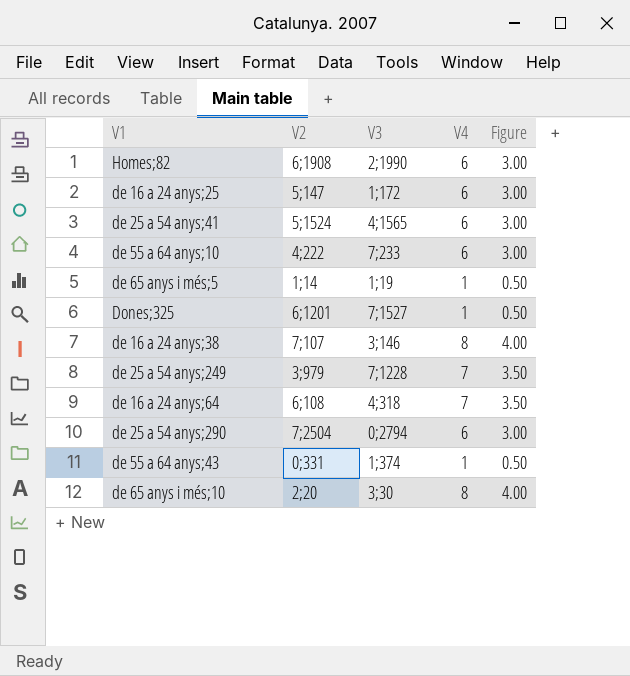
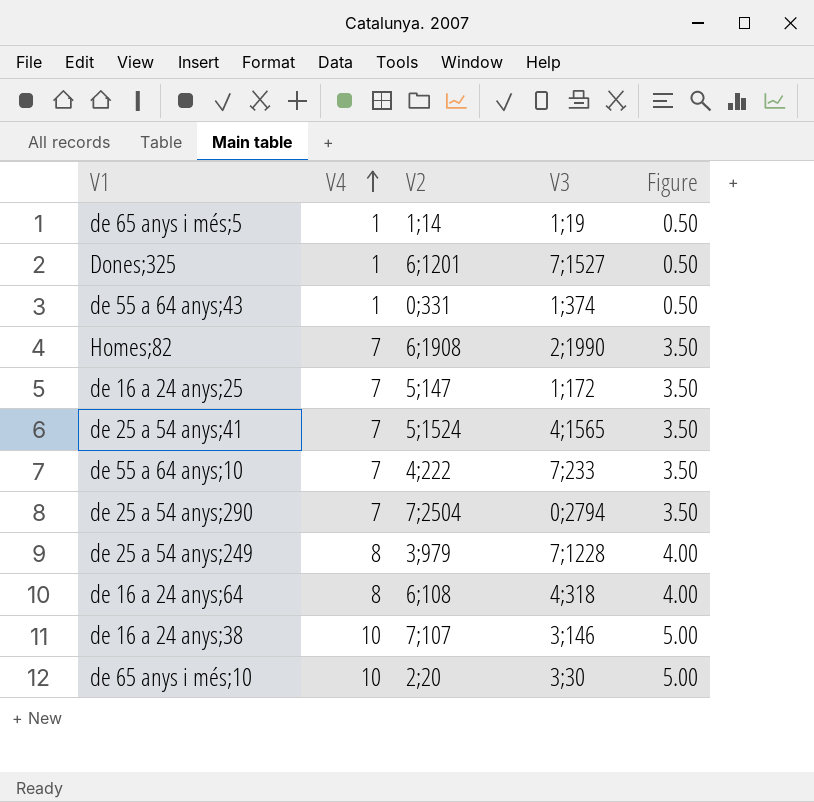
row order: none -> V4 ascending
column V4 | position: 4 -> 2
Homes;82 | V4: 6 -> 7
Homes;82 | Figure: 3.00 -> 3.50
de 16 a 24 anys;25 | V4: 6 -> 7
de 16 a 24 anys;25 | Figure: 3.00 -> 3.50
de 25 a 54 anys;41 | V4: 6 -> 7
de 25 a 54 anys;41 | Figure: 3.00 -> 3.50
de 55 a 64 anys;10 | V4: 6 -> 7
de 55 a 64 anys;10 | Figure: 3.00 -> 3.50
de 25 a 54 anys;290 | V4: 6 -> 7
de 25 a 54 anys;290 | Figure: 3.00 -> 3.50
de 25 a 54 anys;249 | V4: 7 -> 8
de 25 a 54 anys;249 | Figure: 3.50 -> 4.00
de 16 a 24 anys;64 | V4: 7 -> 8
de 16 a 24 anys;64 | Figure: 3.50 -> 4.00
de 16 a 24 anys;38 | V4: 8 -> 10
de 16 a 24 anys;38 | Figure: 4.00 -> 5.00
de 65 anys i més;10 | V4: 8 -> 10
de 65 anys i més;10 | Figure: 4.00 -> 5.00

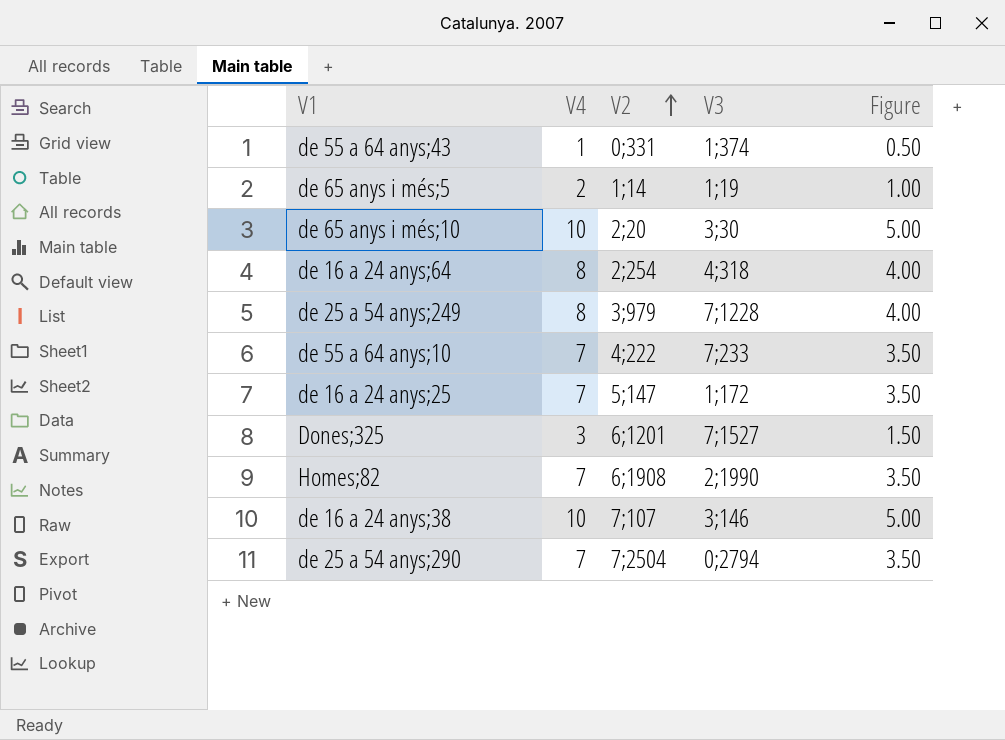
row order: V4 ascending -> V2 ascending
row de 25 a 54 anys;41: 7 | 5;1524 | 4;1565 | 3.50 -> none
de 65 anys i més;5 | V4: 1 -> 2
de 65 anys i més;5 | Figure: 0.50 -> 1.00
de 16 a 24 anys;64 | V2: 6;108 -> 2;254
Dones;325 | V4: 1 -> 3
Dones;325 | Figure: 0.50 -> 1.50

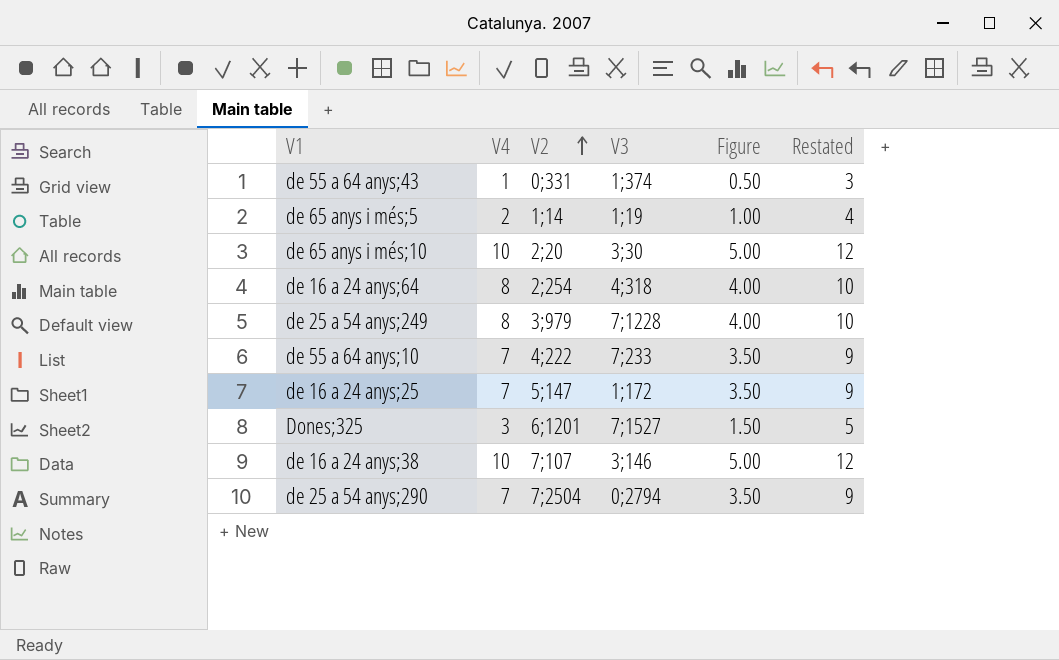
column Restated | formula: none -> [V4] + 2
row Homes;82: 7 | 6;1908 | 2;1990 | 3.50 -> none

